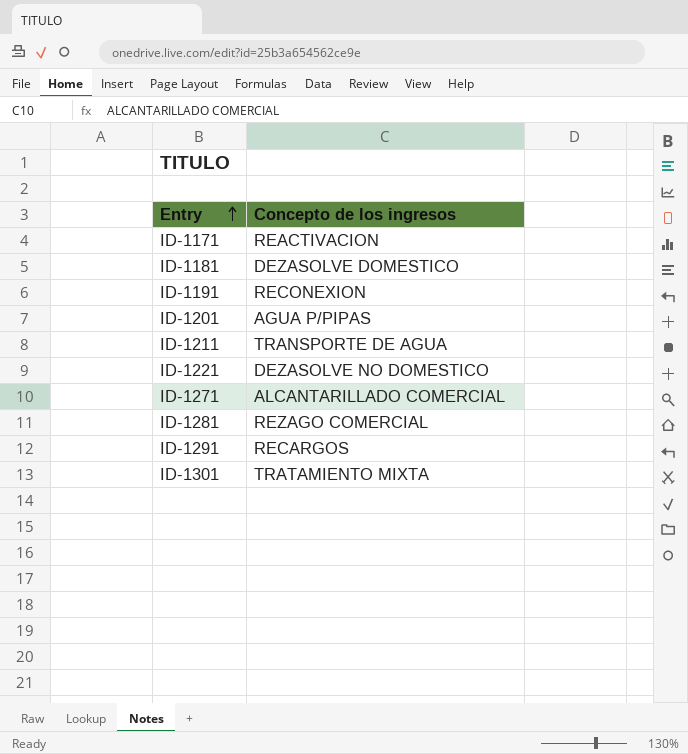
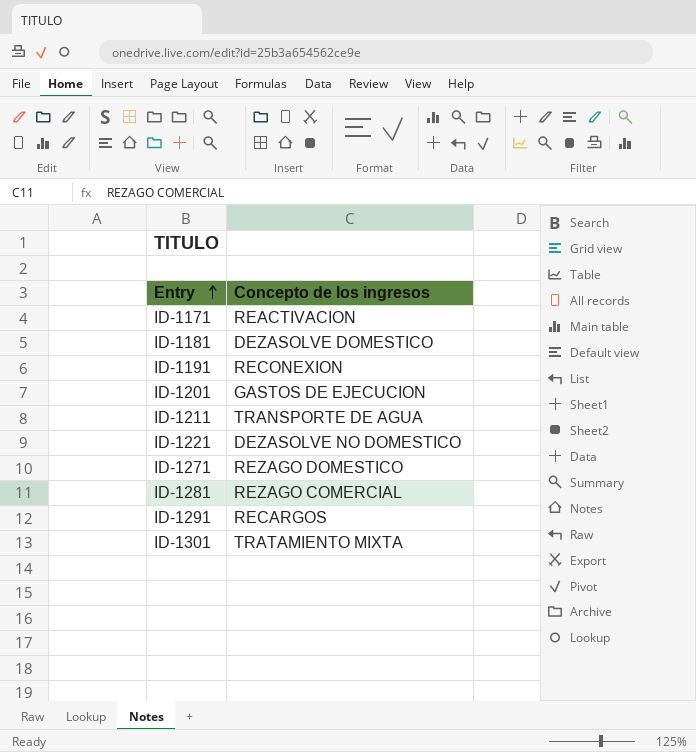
ID-1201 | Concepto de los ingresos: AGUA P/PIPAS -> GASTOS DE EJECUCION
ID-1271 | Concepto de los ingresos: ALCANTARILLADO COMERCIAL -> REZAGO DOMESTICO

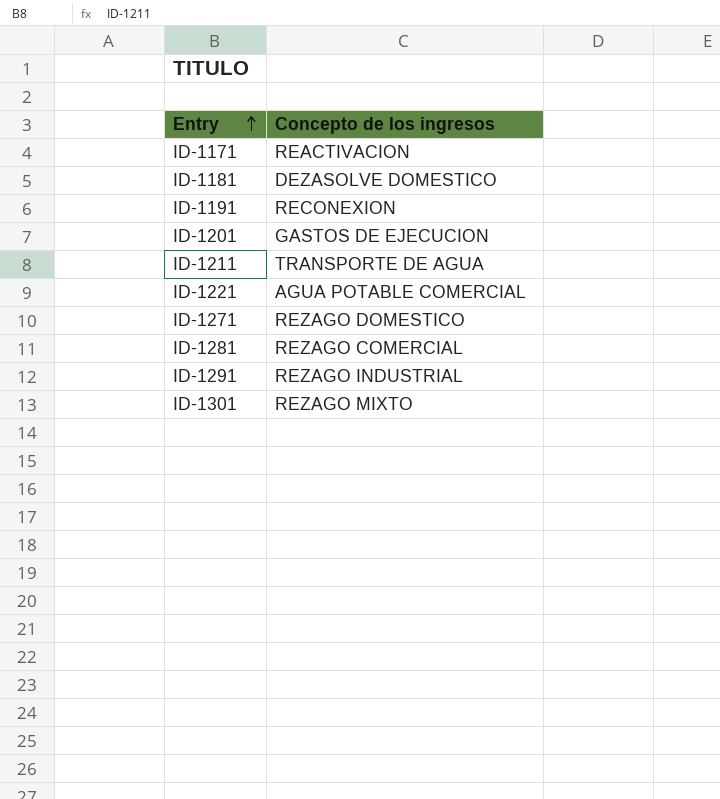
ID-1221 | Concepto de los ingresos: DEZASOLVE NO DOMESTICO -> AGUA POTABLE COMERCIAL
ID-1291 | Concepto de los ingresos: RECARGOS -> REZAGO INDUSTRIAL
ID-1301 | Concepto de los ingresos: TRATAMIENTO MIXTA -> REZAGO MIXTO

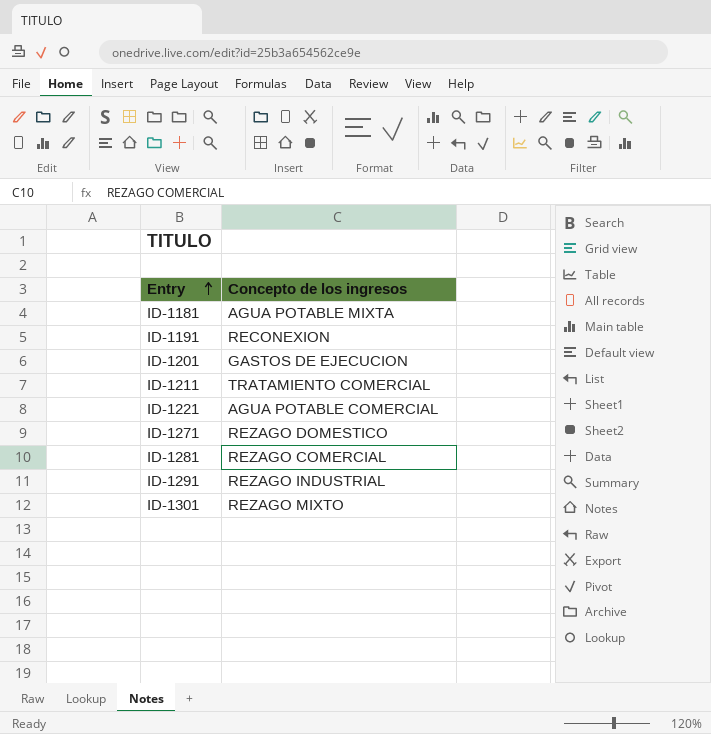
row ID-1171: REACTIVACION -> none
ID-1181 | Concepto de los ingresos: DEZASOLVE DOMESTICO -> AGUA POTABLE MIXTA
ID-1211 | Concepto de los ingresos: TRANSPORTE DE AGUA -> TRATAMIENTO COMERCIAL

